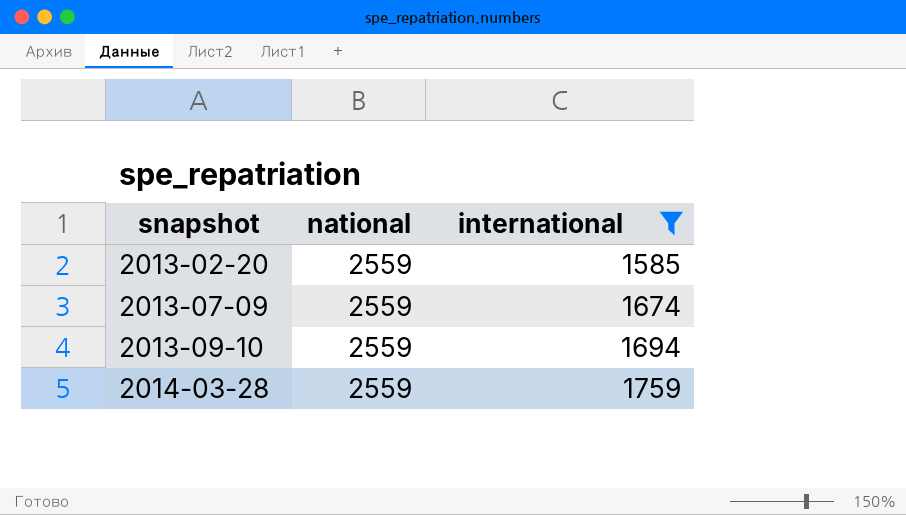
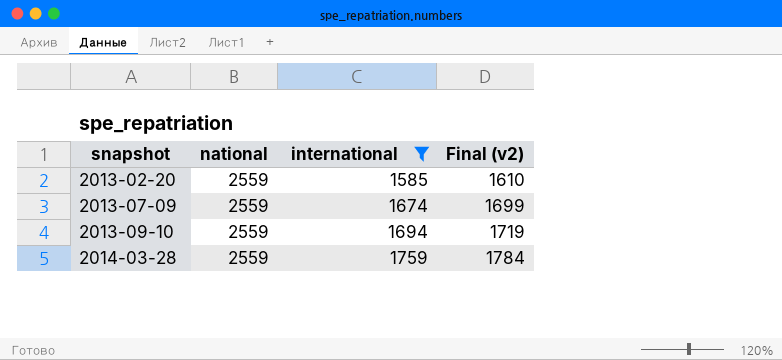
column Final (v2) | formula: none -> [international] + 25

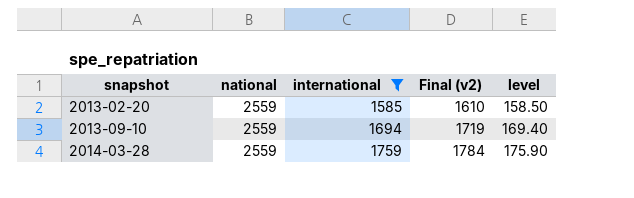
column level | formula: none -> [international] * 0.1
row 2013-07-09: 2559 | 1674 | 1699 -> none

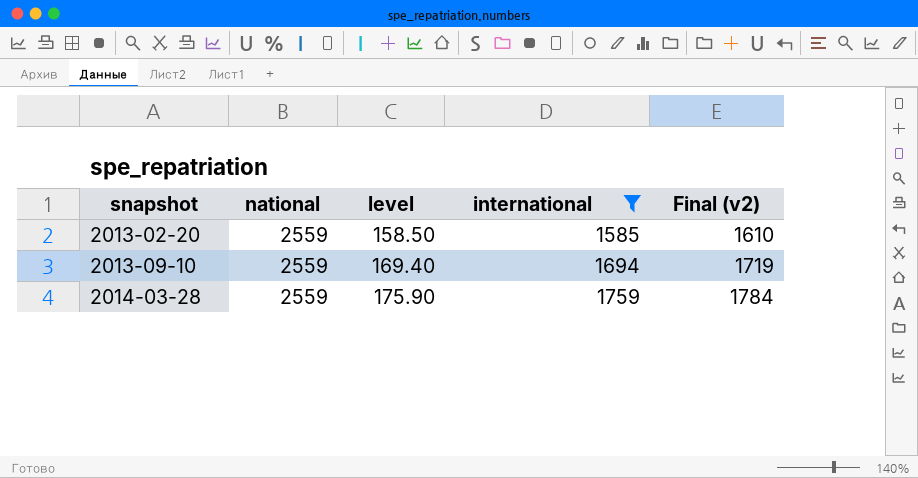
column level | position: 5 -> 3

